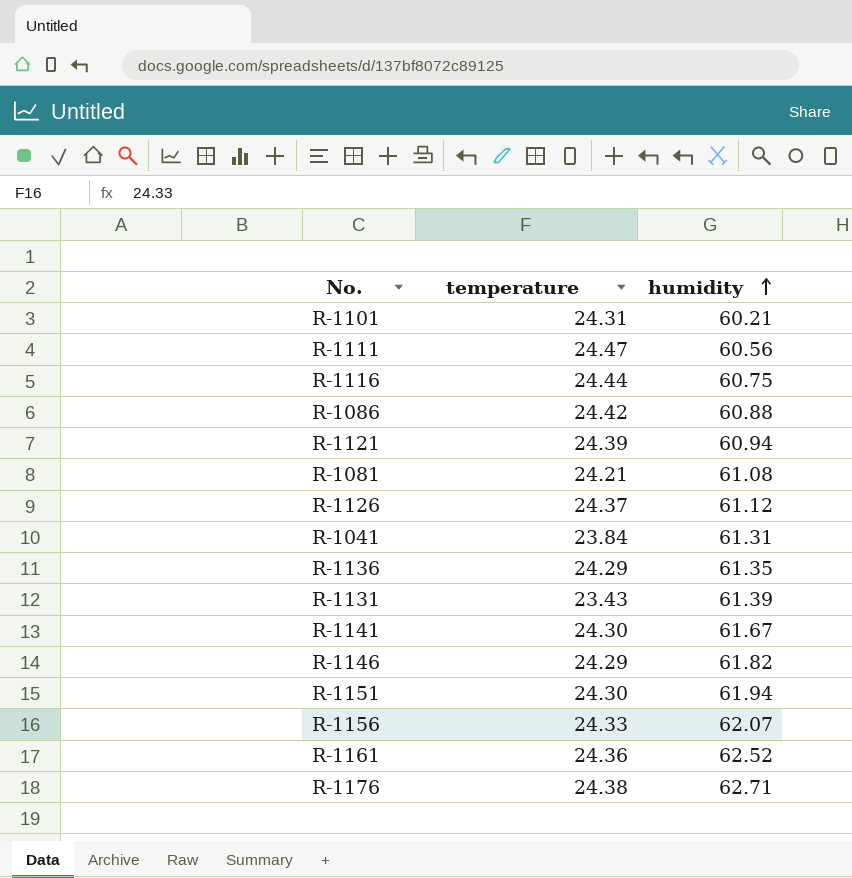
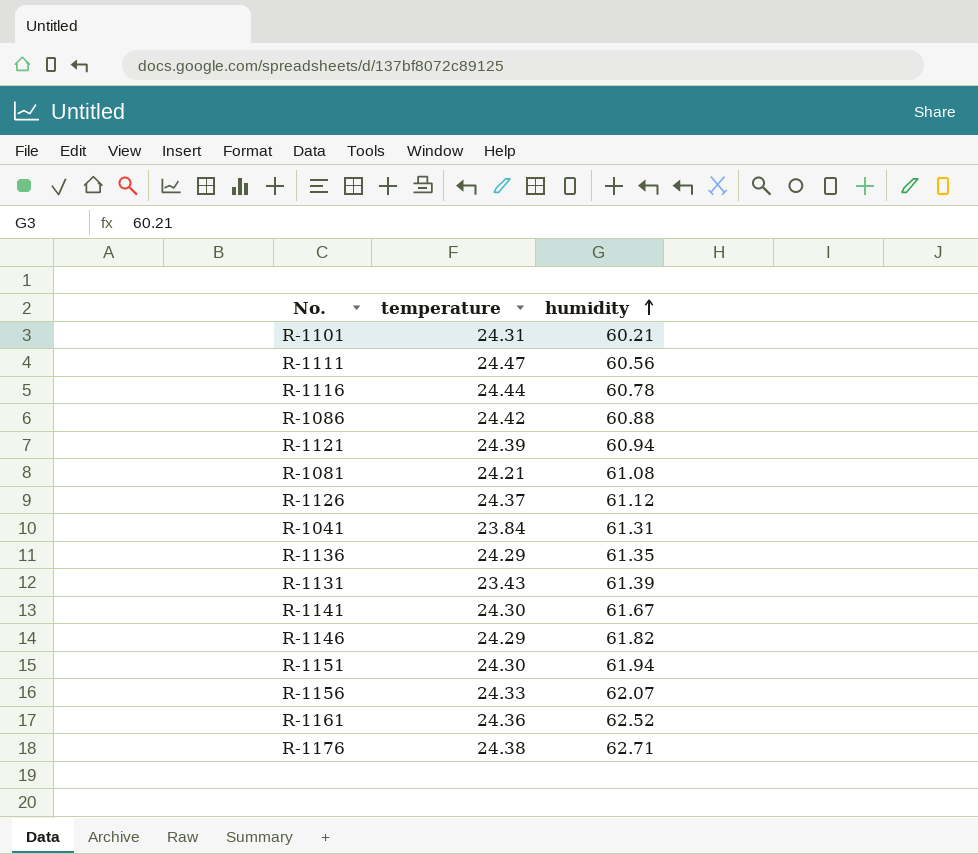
R-1116 | humidity: 60.75 -> 60.78

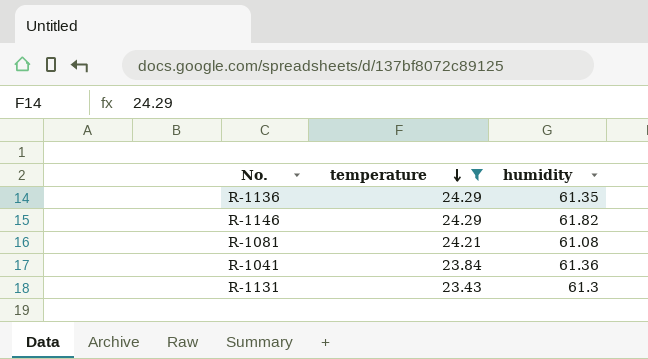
filter: none -> temperature <= 24.29
row order: humidity ascending -> temperature descending
R-1041 | humidity: 61.31 -> 61.36
R-1131 | humidity: 61.39 -> 61.3

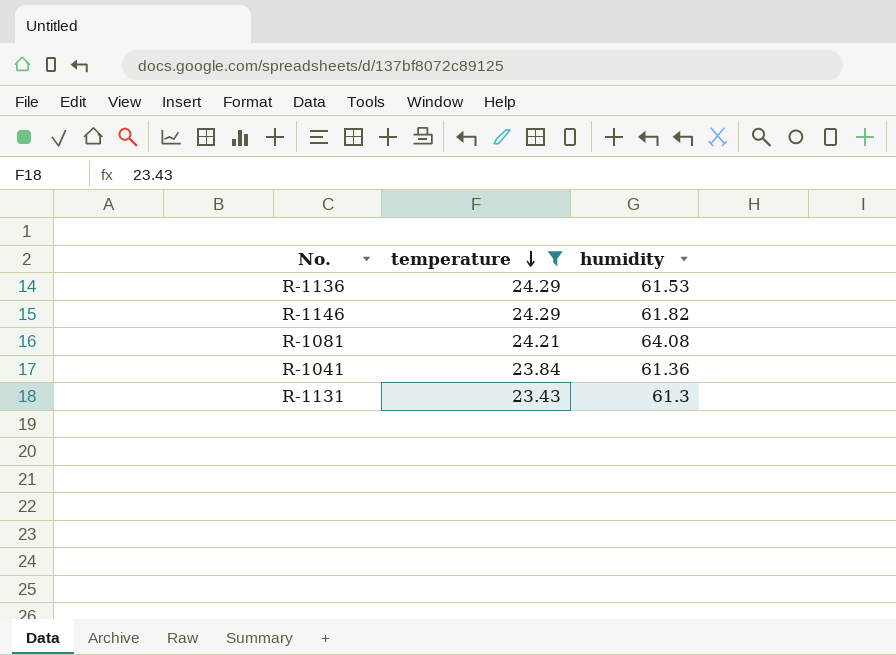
R-1136 | humidity: 61.35 -> 61.53
R-1081 | humidity: 61.08 -> 64.08

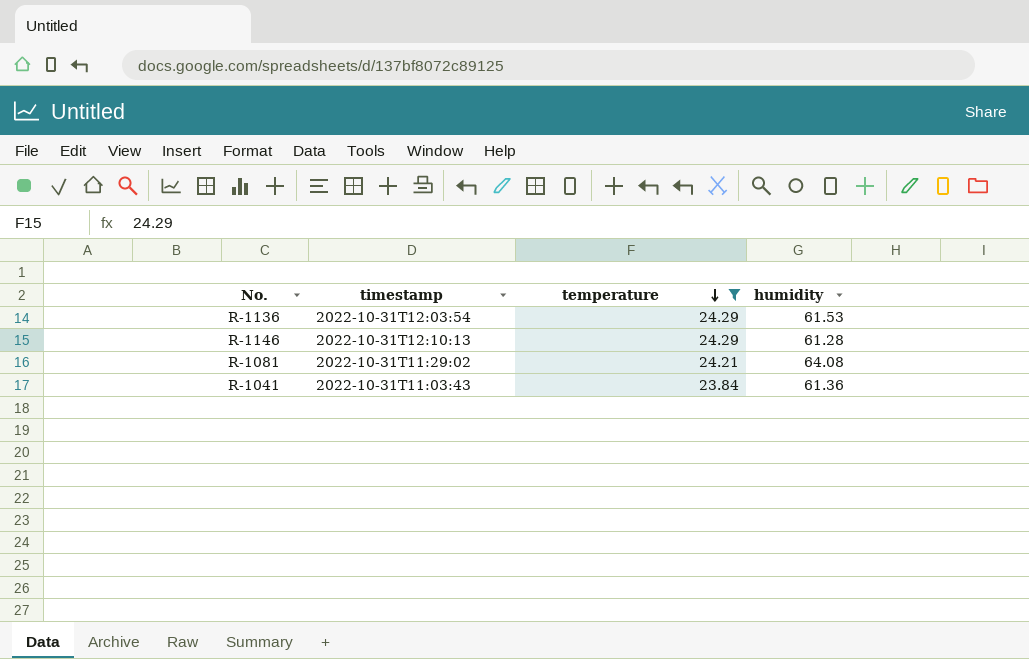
column timestamp | position: none -> 2
row R-1131: 23.43 | 61.3 -> none
R-1146 | humidity: 61.82 -> 61.28

